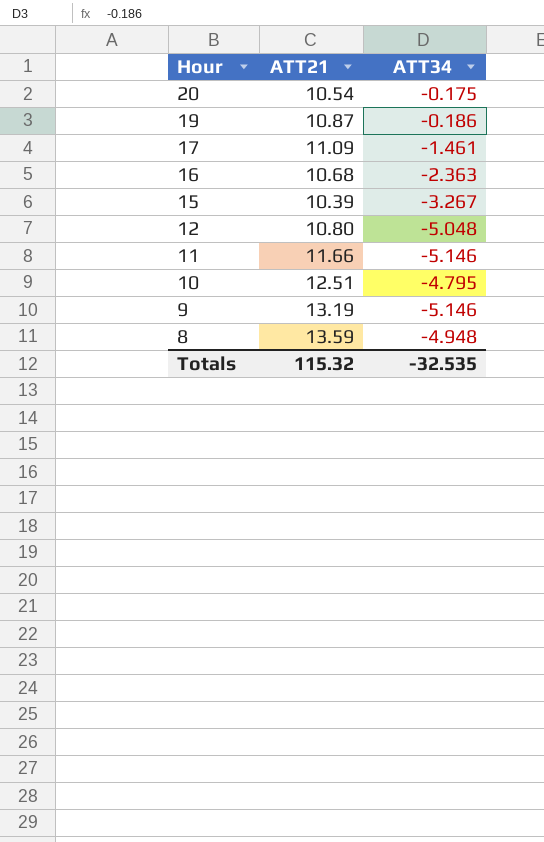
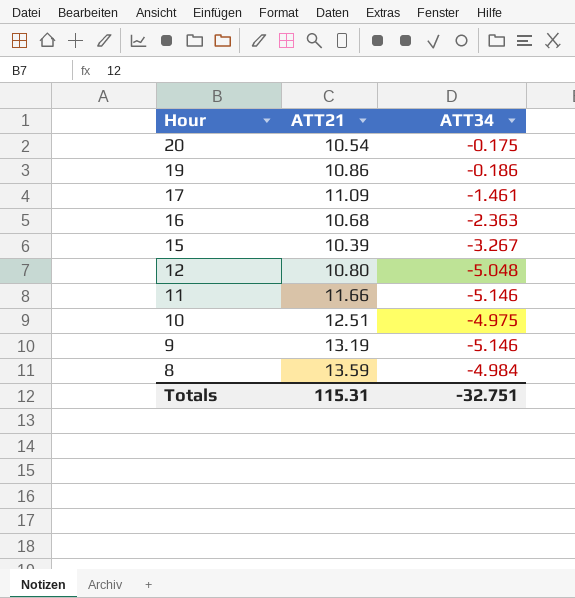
19 | ATT21: 10.87 -> 10.86
10 | ATT34: -4.795 -> -4.975
8 | ATT34: -4.948 -> -4.984
Totals | ATT21: 115.32 -> 115.31
Totals | ATT34: -32.535 -> -32.751

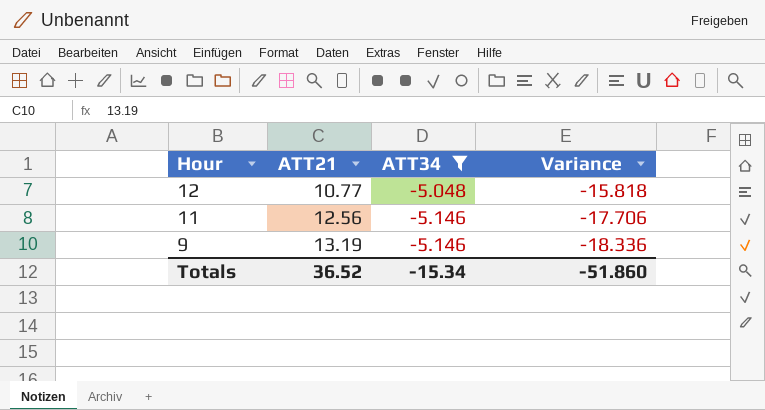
filter: none -> ATT34 <= -5.048
column Variance | formula: none -> [ATT34] - [ATT21]
12 | ATT21: 10.80 -> 10.77
11 | ATT21: 11.66 -> 12.56
Totals | ATT21: 115.31 -> 36.52
Totals | ATT34: -32.751 -> -15.34

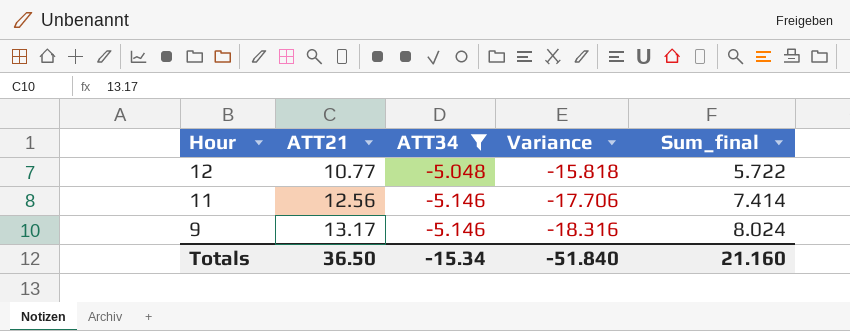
column Sum_final | formula: none -> [ATT21] + [ATT34]
9 | ATT21: 13.19 -> 13.17
9 | Variance: -18.336 -> -18.316
Totals | ATT21: 36.52 -> 36.50
Totals | Variance: -51.860 -> -51.840

